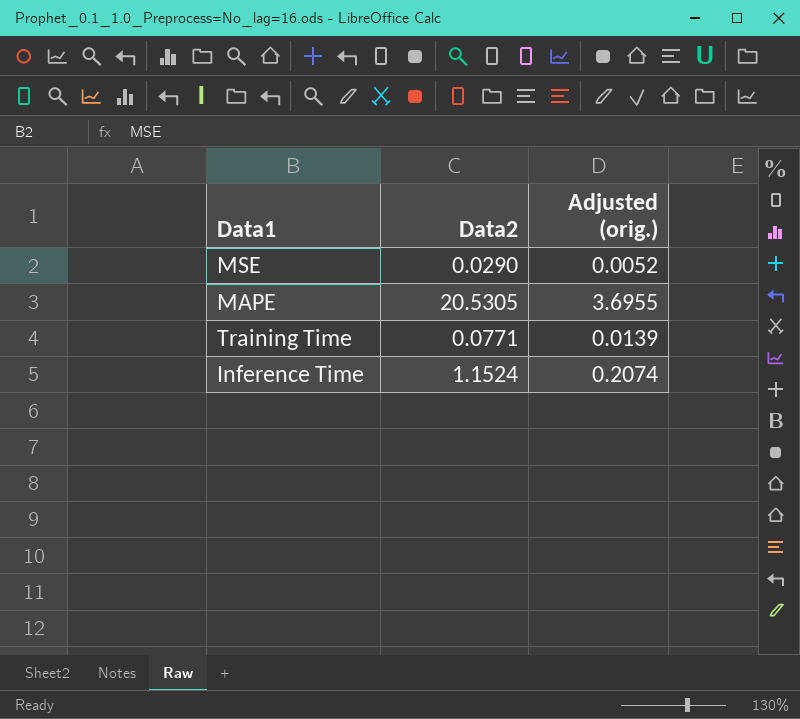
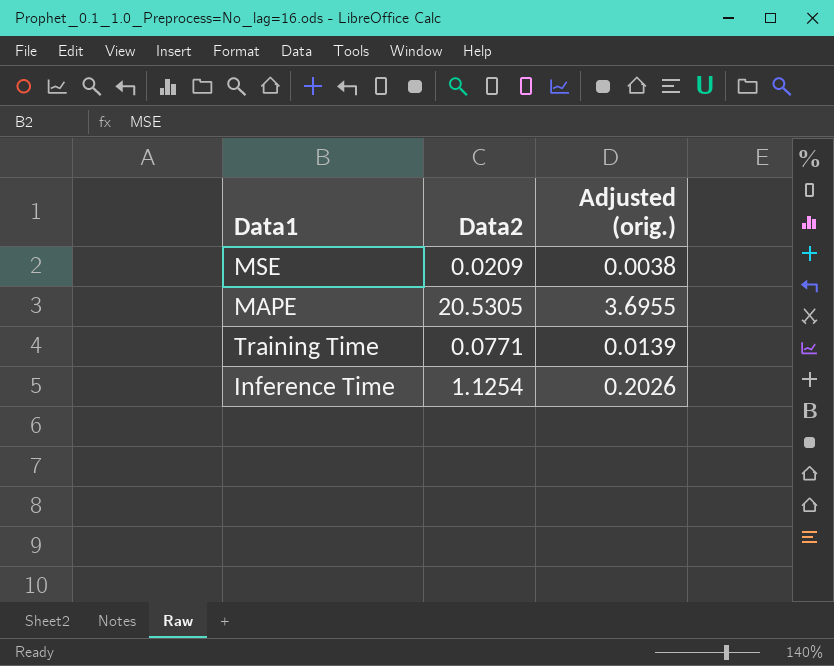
MSE | Data2: 0.0290 -> 0.0209
MSE | Adjusted (orig.): 0.0052 -> 0.0038
Inference Time | Data2: 1.1524 -> 1.1254
Inference Time | Adjusted (orig.): 0.2074 -> 0.2026

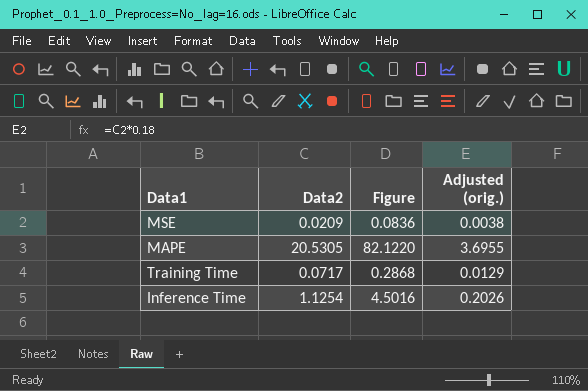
column Figure | formula: none -> [Data2] * 4
Training Time | Data2: 0.0771 -> 0.0717
Training Time | Adjusted (orig.): 0.0139 -> 0.0129

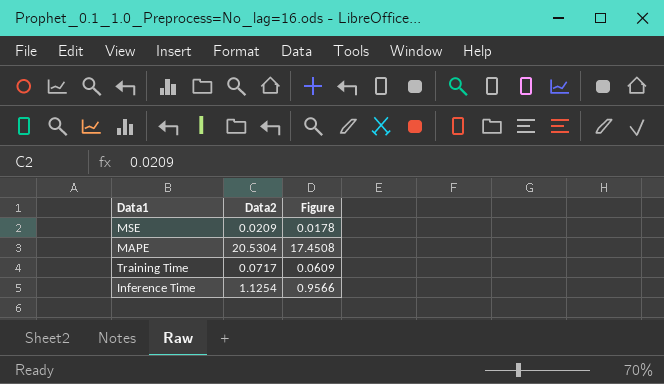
column Adjusted (orig.) | formula: [Data2] * 0.18 -> none
column Figure | formula: [Data2] * 4 -> [Data2] * 0.85
MAPE | Data2: 20.5305 -> 20.5304

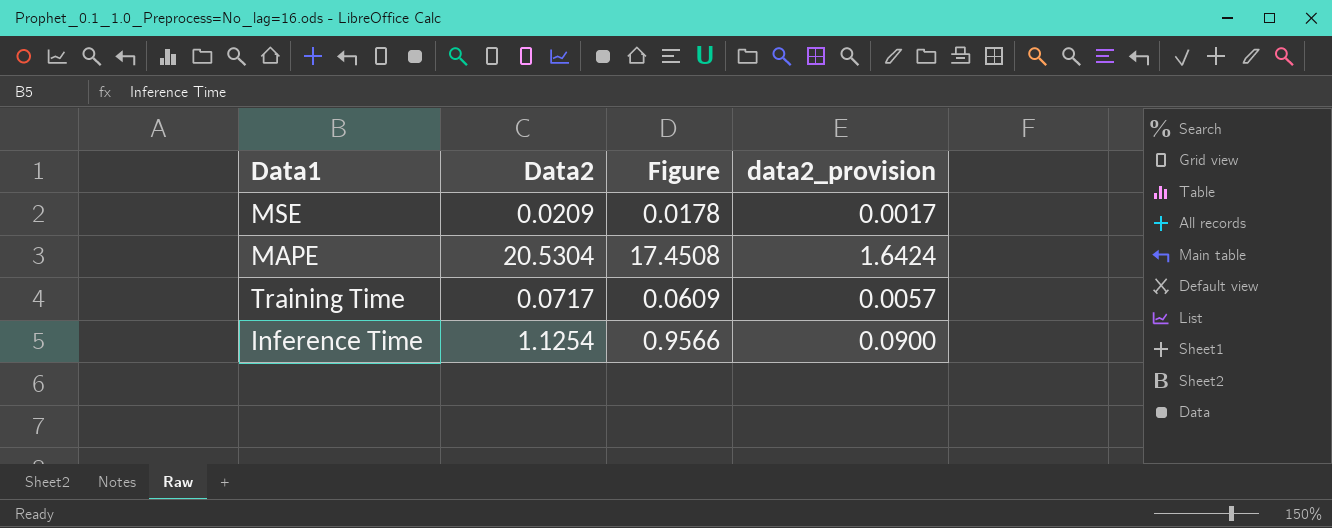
column data2_provision | formula: none -> [Data2] * 0.08

